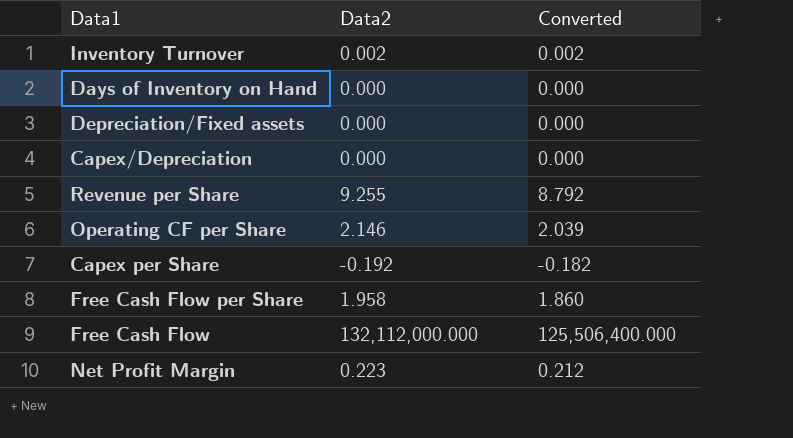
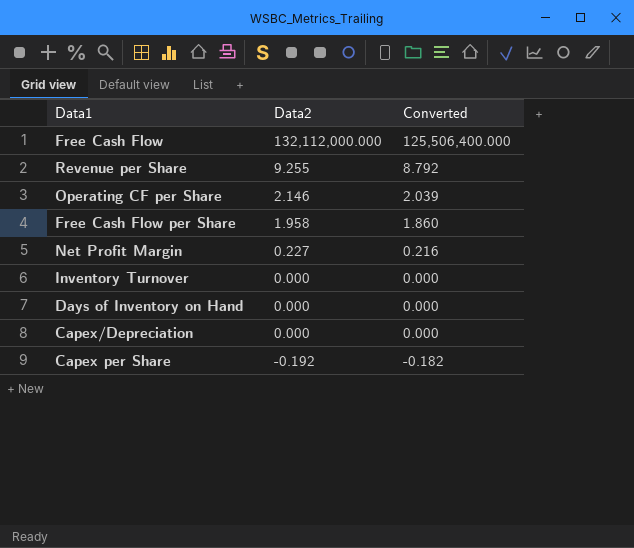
row order: none -> Data2 descending
row Depreciation/Fixed assets: 0.000 | 0.000 -> none
Net Profit Margin | Data2: 0.223 -> 0.227
Net Profit Margin | Converted: 0.212 -> 0.216
Inventory Turnover | Data2: 0.002 -> 0.000
Inventory Turnover | Converted: 0.002 -> 0.000

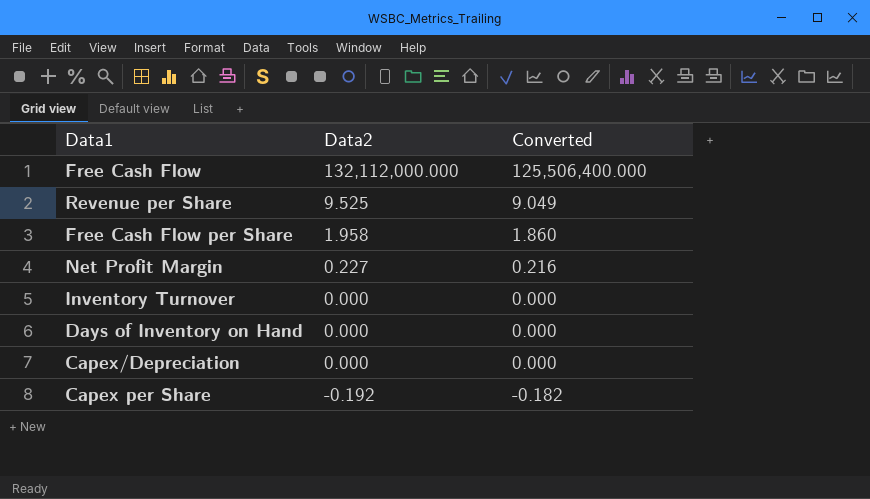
row Operating CF per Share: 2.146 | 2.039 -> none
Revenue per Share | Data2: 9.255 -> 9.525
Revenue per Share | Converted: 8.792 -> 9.049

